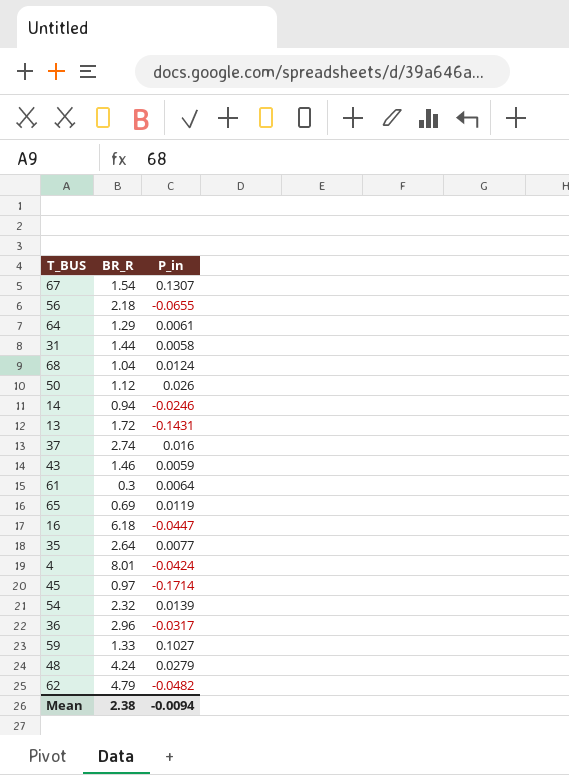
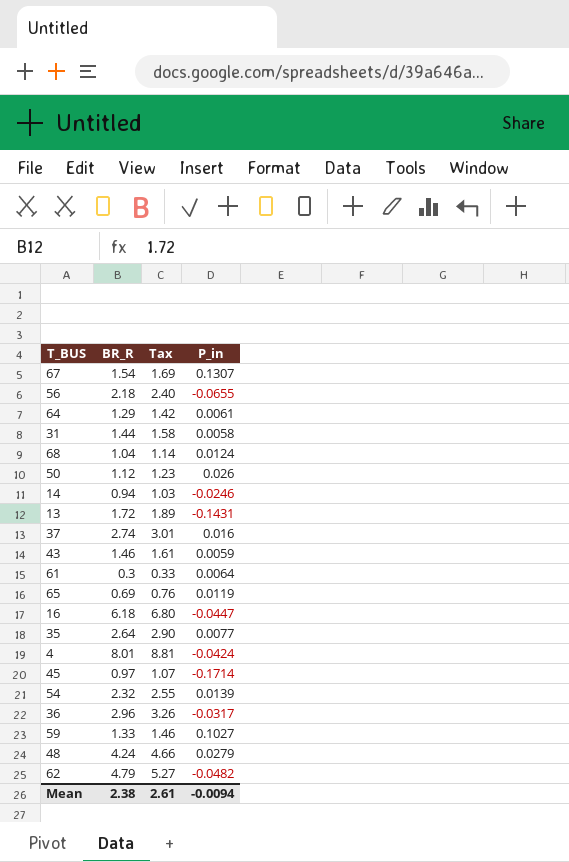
column Tax | formula: none -> [BR_R] * 1.1

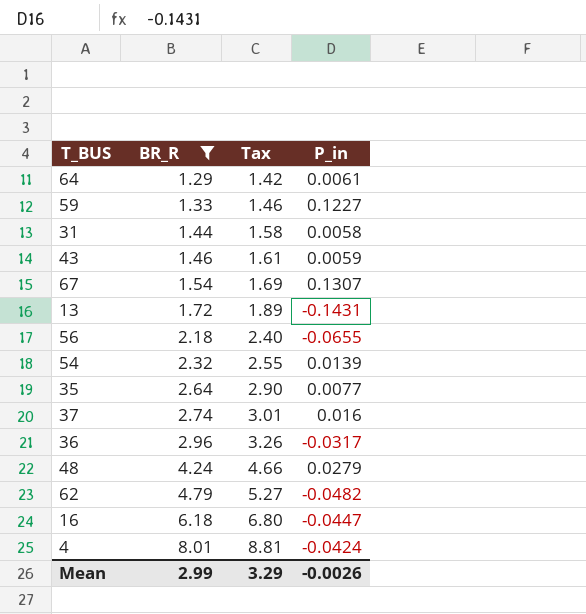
filter: none -> BR_R >= 1.29
row order: none -> BR_R ascending
59 | P_in: 0.1027 -> 0.1227
Mean | BR_R: 2.38 -> 2.99
Mean | Tax: 2.61 -> 3.29
Mean | P_in: -0.0094 -> -0.0026

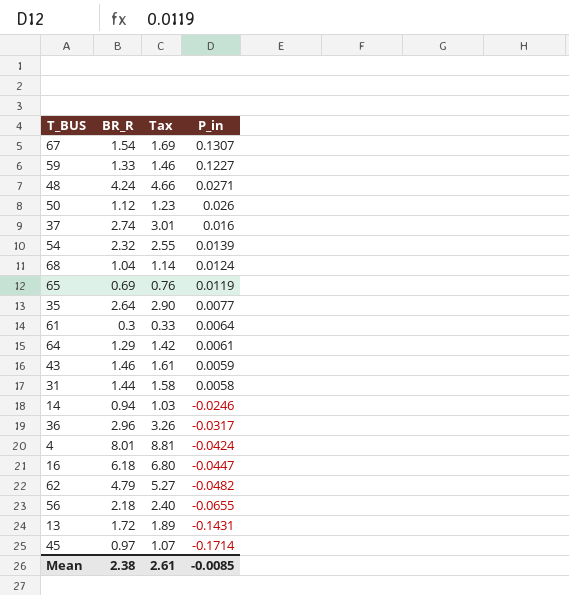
filter: BR_R >= 1.29 -> none
row order: BR_R ascending -> P_in descending
48 | P_in: 0.0279 -> 0.0271
Mean | BR_R: 2.99 -> 2.38
Mean | Tax: 3.29 -> 2.61
Mean | P_in: -0.0026 -> -0.0085

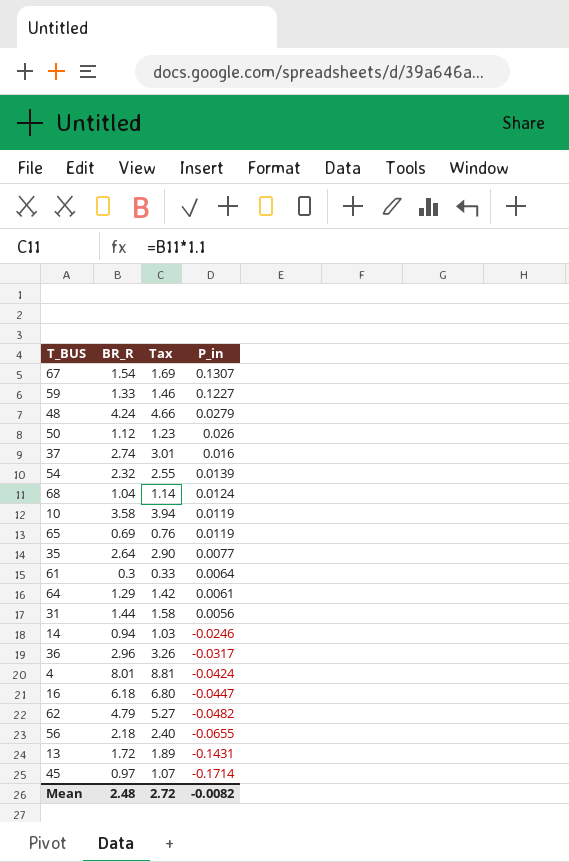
row 43: 1.46 | 1.61 | 0.0059 -> none
48 | P_in: 0.0271 -> 0.0279
row 10: none -> 3.58 | 3.94 | 0.0119
31 | P_in: 0.0058 -> 0.0056
Mean | BR_R: 2.38 -> 2.48
Mean | Tax: 2.61 -> 2.72
Mean | P_in: -0.0085 -> -0.0082

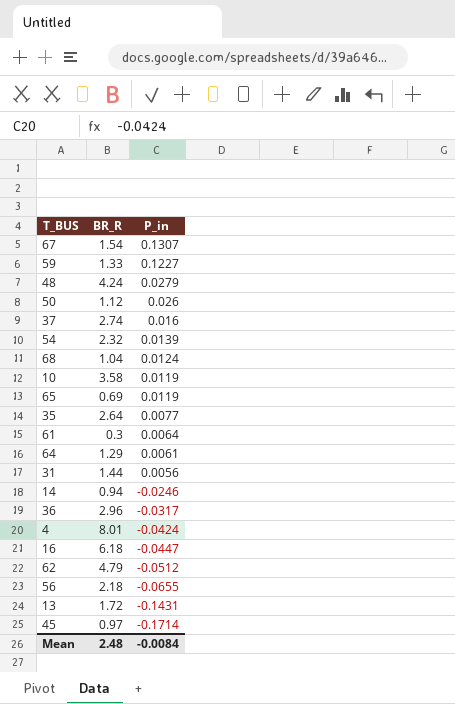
column Tax | formula: [BR_R] * 1.1 -> none
62 | P_in: -0.0482 -> -0.0512
Mean | P_in: -0.0082 -> -0.0084

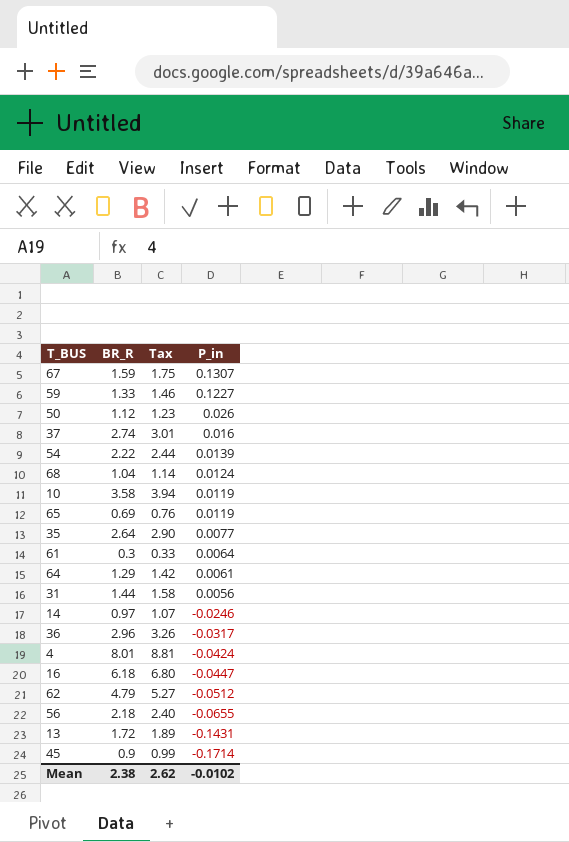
column Tax | formula: none -> [BR_R] * 1.1
row 48: 4.24 | 0.0279 -> none
67 | BR_R: 1.54 -> 1.59
54 | BR_R: 2.32 -> 2.22
14 | BR_R: 0.94 -> 0.97
45 | BR_R: 0.97 -> 0.9
Mean | BR_R: 2.48 -> 2.38
Mean | P_in: -0.0084 -> -0.0102

